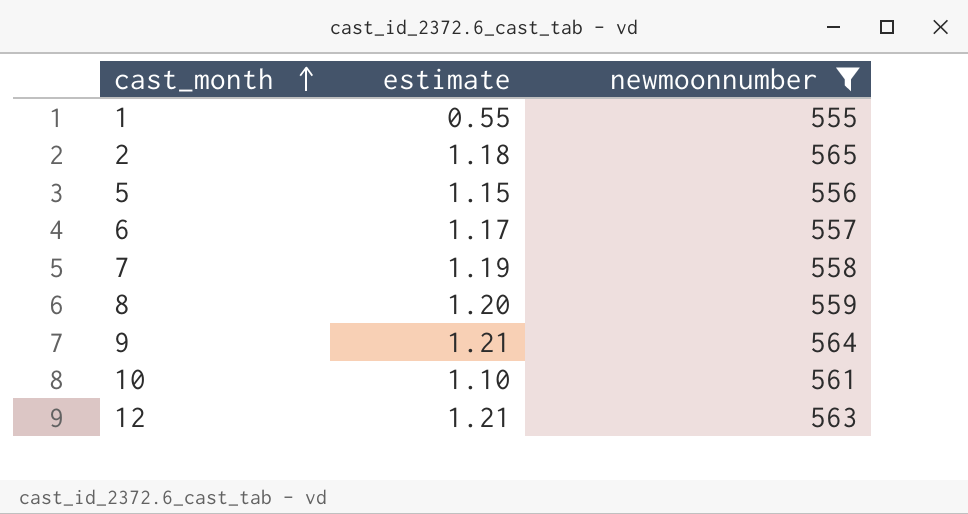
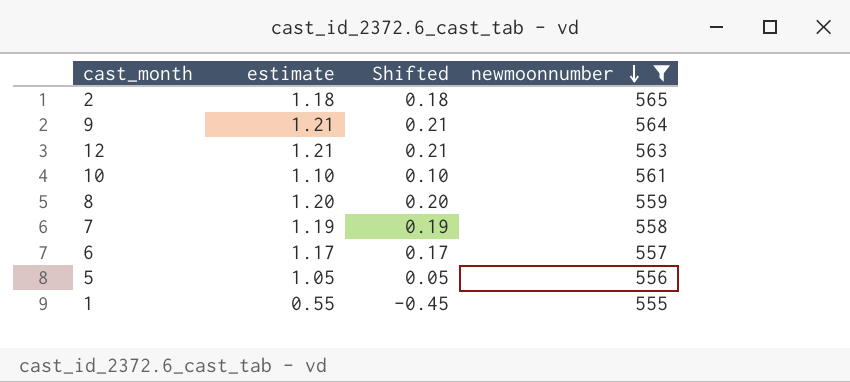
row order: cast_month ascending -> newmoonnumber descending
column Shifted | formula: none -> [estimate] - 1
5 | estimate: 1.15 -> 1.05

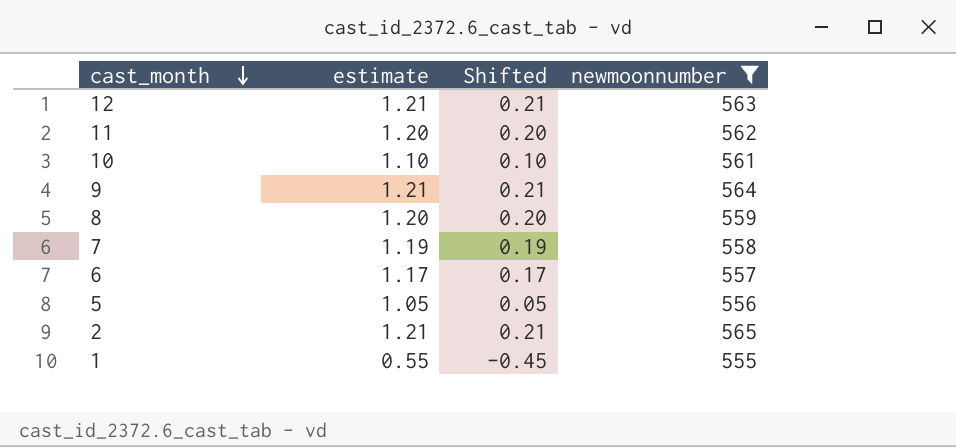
row order: newmoonnumber descending -> cast_month descending
row 11: none -> 1.20 | 0.20 | 562
2 | estimate: 1.18 -> 1.21
2 | Shifted: 0.18 -> 0.21

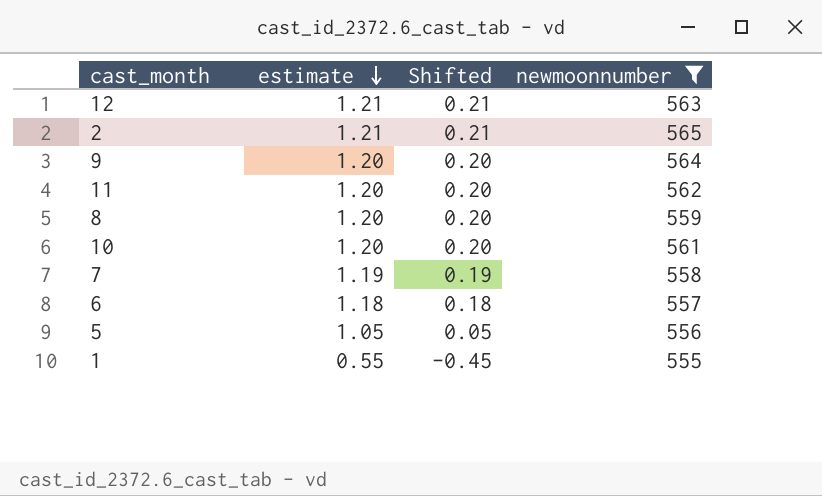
row order: cast_month descending -> estimate descending
9 | estimate: 1.21 -> 1.20
9 | Shifted: 0.21 -> 0.20
10 | estimate: 1.10 -> 1.20
10 | Shifted: 0.10 -> 0.20
6 | estimate: 1.17 -> 1.18
6 | Shifted: 0.17 -> 0.18

